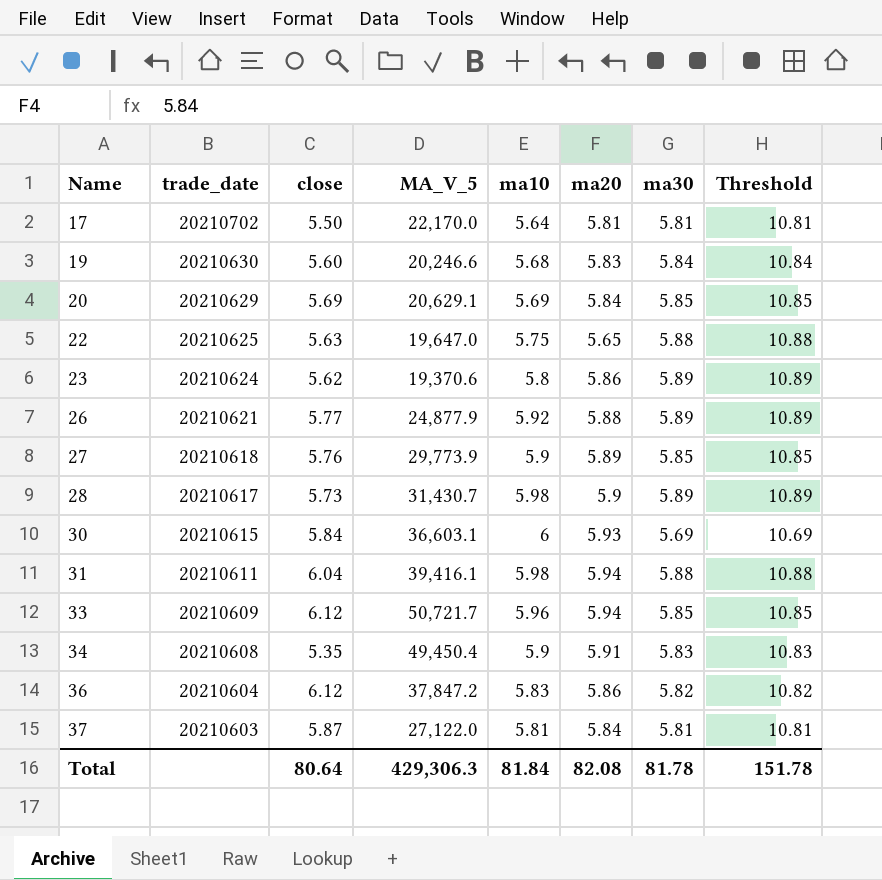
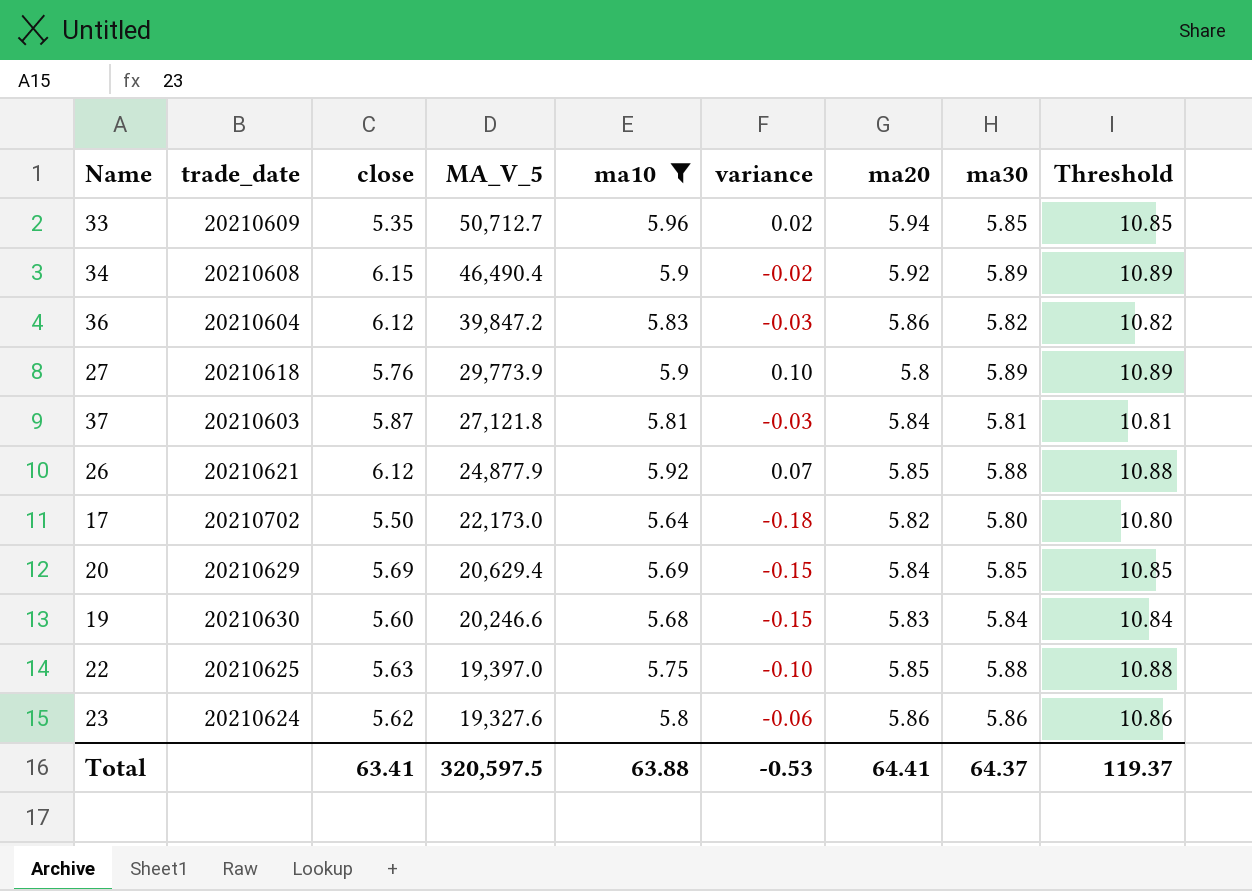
filter: none -> ma10 <= 5.96
row order: Name ascending -> MA_V_5 descending
column variance | formula: none -> [ma10] - [ma20]
33 | close: 6.12 -> 5.35
33 | MA_V_5: 50,721.7 -> 50,712.7
34 | close: 5.35 -> 6.15
34 | MA_V_5: 49,450.4 -> 46,490.4
34 | ma20: 5.91 -> 5.92
34 | ma30: 5.83 -> 5.89
34 | Threshold: 10.83 -> 10.89
36 | MA_V_5: 37,847.2 -> 39,847.2
27 | ma20: 5.89 -> 5.8
27 | ma30: 5.85 -> 5.89
27 | Threshold: 10.85 -> 10.89
37 | MA_V_5: 27,122.0 -> 27,121.8
26 | close: 5.77 -> 6.12
26 | ma20: 5.88 -> 5.85
26 | ma30: 5.89 -> 5.88
26 | Threshold: 10.89 -> 10.88
17 | MA_V_5: 22,170.0 -> 22,173.0
17 | ma20: 5.81 -> 5.82
17 | ma30: 5.81 -> 5.80
17 | Threshold: 10.81 -> 10.80
20 | MA_V_5: 20,629.1 -> 20,629.4
22 | MA_V_5: 19,647.0 -> 19,397.0
22 | ma20: 5.65 -> 5.85
23 | MA_V_5: 19,370.6 -> 19,327.6
23 | ma30: 5.89 -> 5.86
23 | Threshold: 10.89 -> 10.86
Total | close: 80.64 -> 63.41
Total | MA_V_5: 429,306.3 -> 320,597.5
Total | ma10: 81.84 -> 63.88
Total | ma20: 82.08 -> 64.41
Total | ma30: 81.78 -> 64.37
Total | Threshold: 151.78 -> 119.37

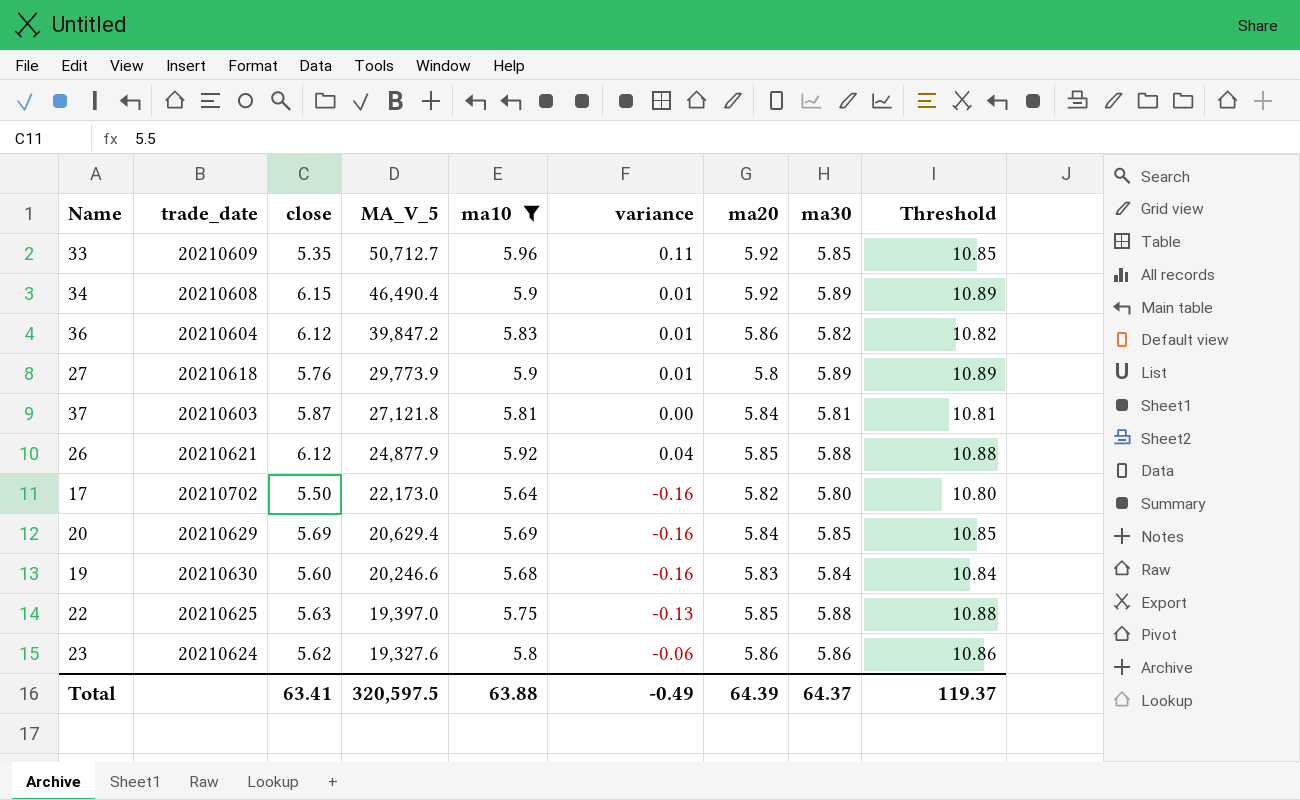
column variance | formula: [ma10] - [ma20] -> [ma10] - [ma30]
33 | ma20: 5.94 -> 5.92
Total | variance: -0.53 -> -0.49
Total | ma20: 64.41 -> 64.39

